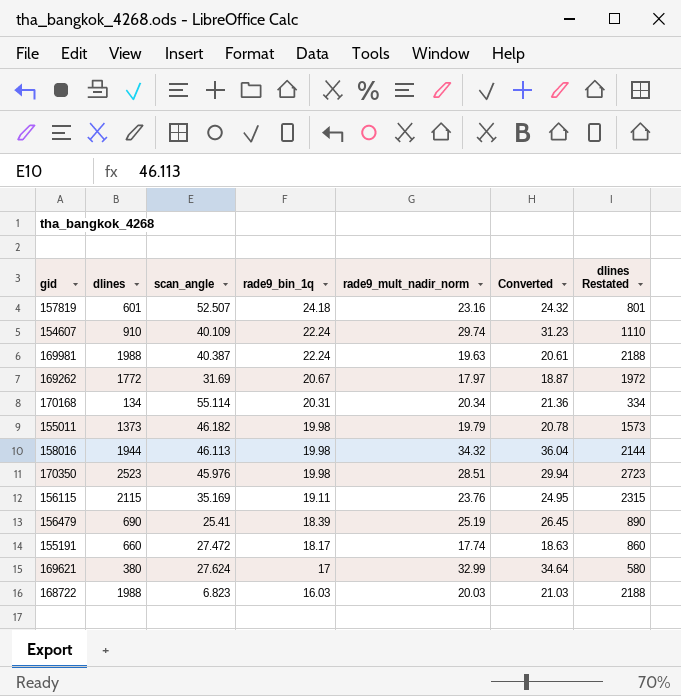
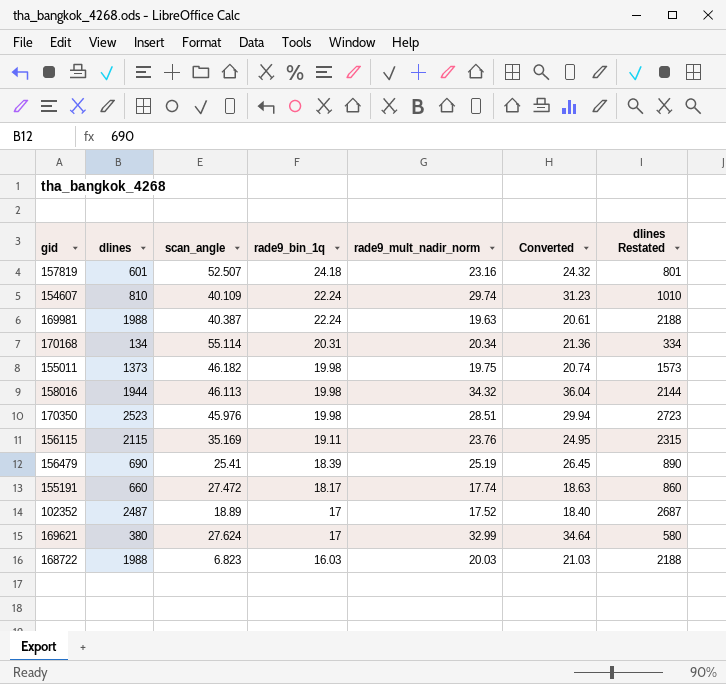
row 169262: 1772 | 31.69 | 20.67 | 17.97 | 18.87 | 1972 -> none
154607 | dlines: 910 -> 810
154607 | dlines Restated: 1110 -> 1010
155011 | rade9_mult_nadir_norm: 19.79 -> 19.75
155011 | Converted: 20.78 -> 20.74
row 102352: none -> 2487 | 18.89 | 17 | 17.52 | 18.40 | 2687

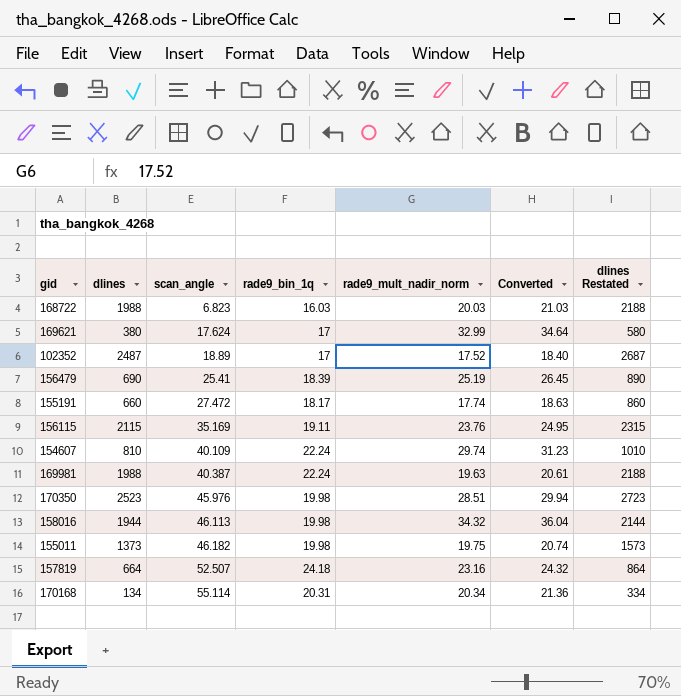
row order: rade9_bin_1q descending -> scan_angle ascending
169621 | scan_angle: 27.624 -> 17.624
157819 | dlines: 601 -> 664
157819 | dlines Restated: 801 -> 864

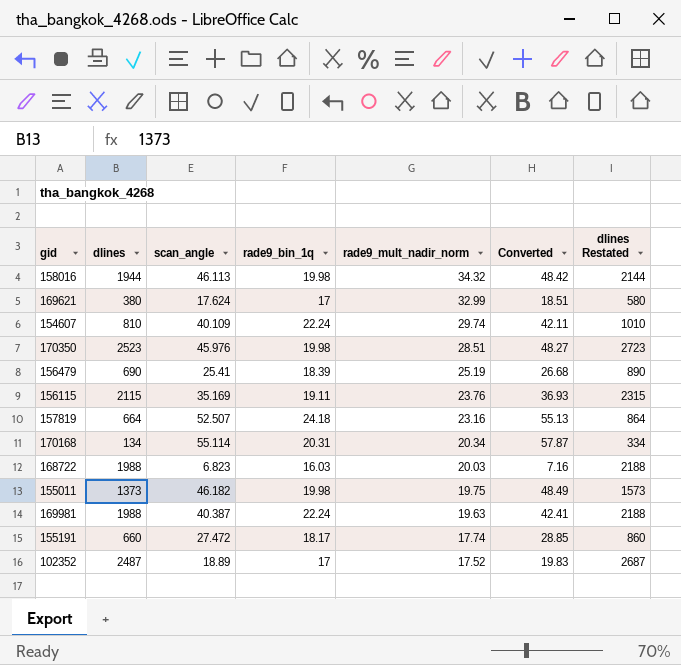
row order: scan_angle ascending -> rade9_mult_nadir_norm descending
column Converted | formula: [rade9_mult_nadir_norm] * 1.05 -> [scan_angle] * 1.05

